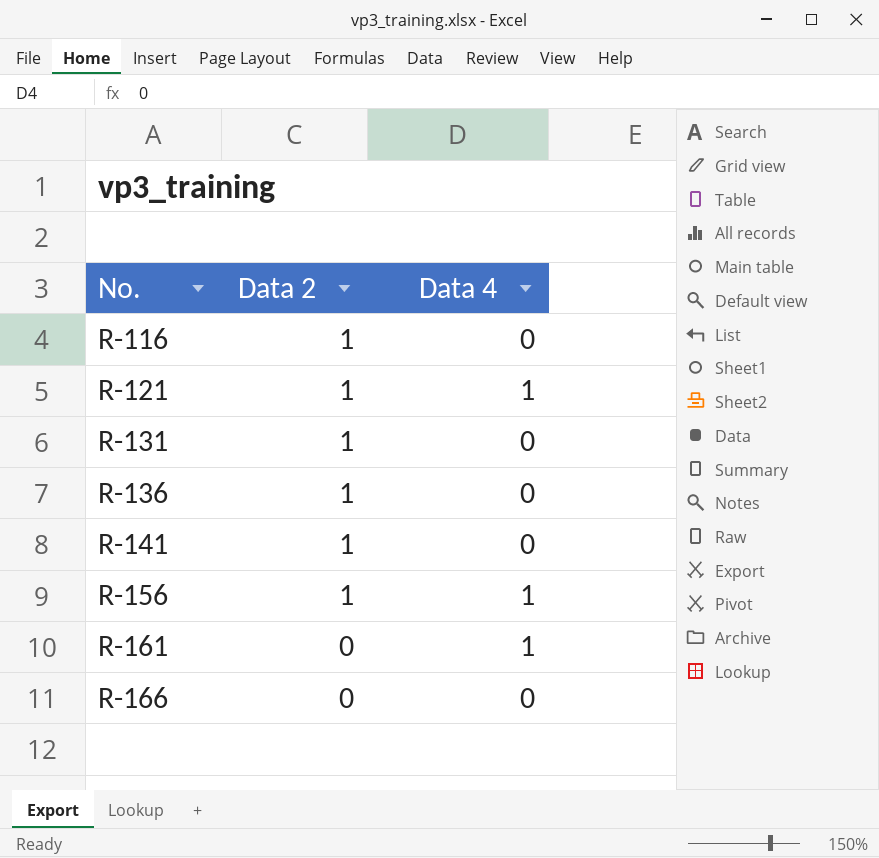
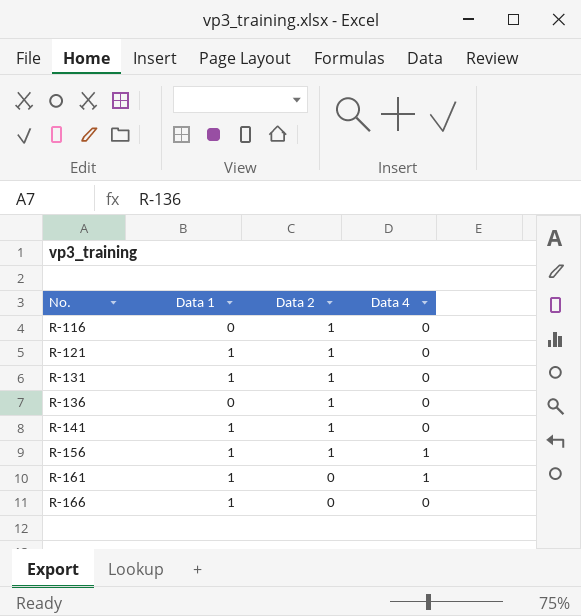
column Data 1 | position: none -> 2
R-121 | Data 4: 1 -> 0

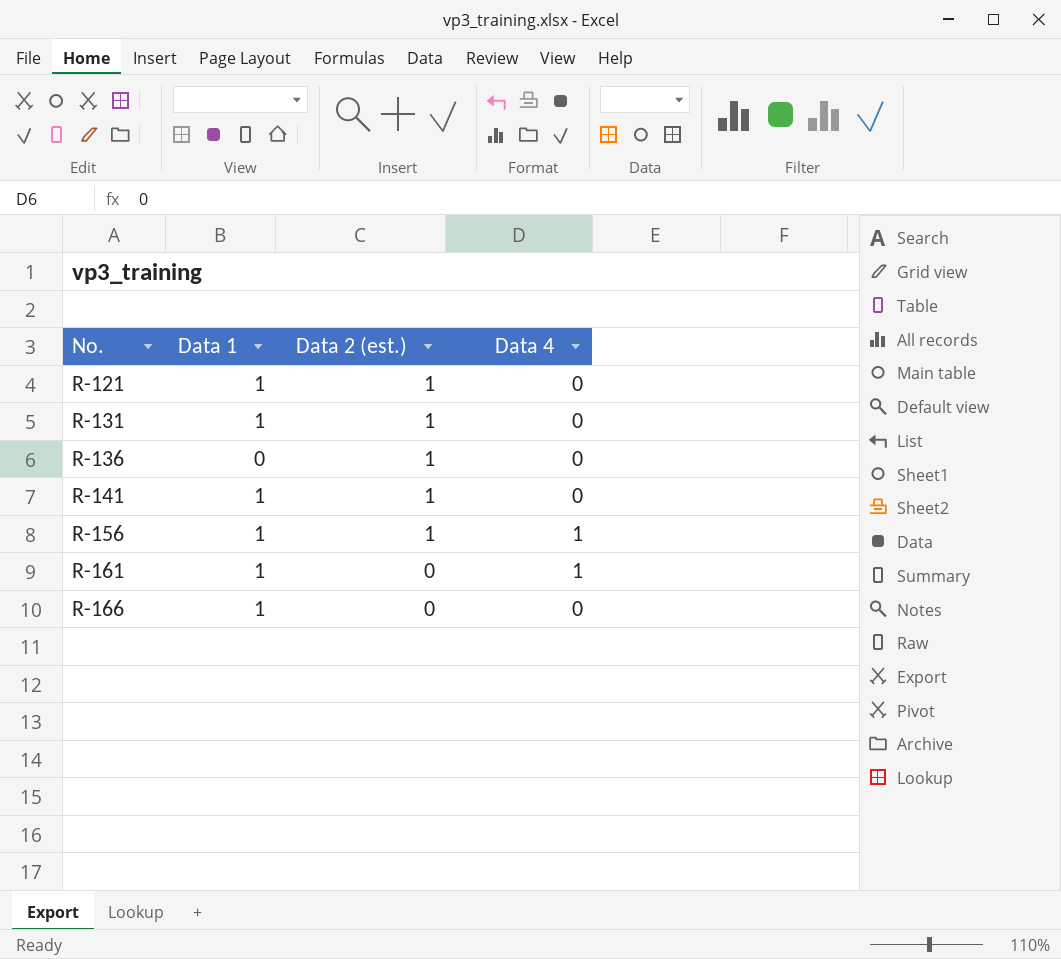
column name: Data 2 -> Data 2 (est.)
row R-116: 0 | 1 | 0 -> none

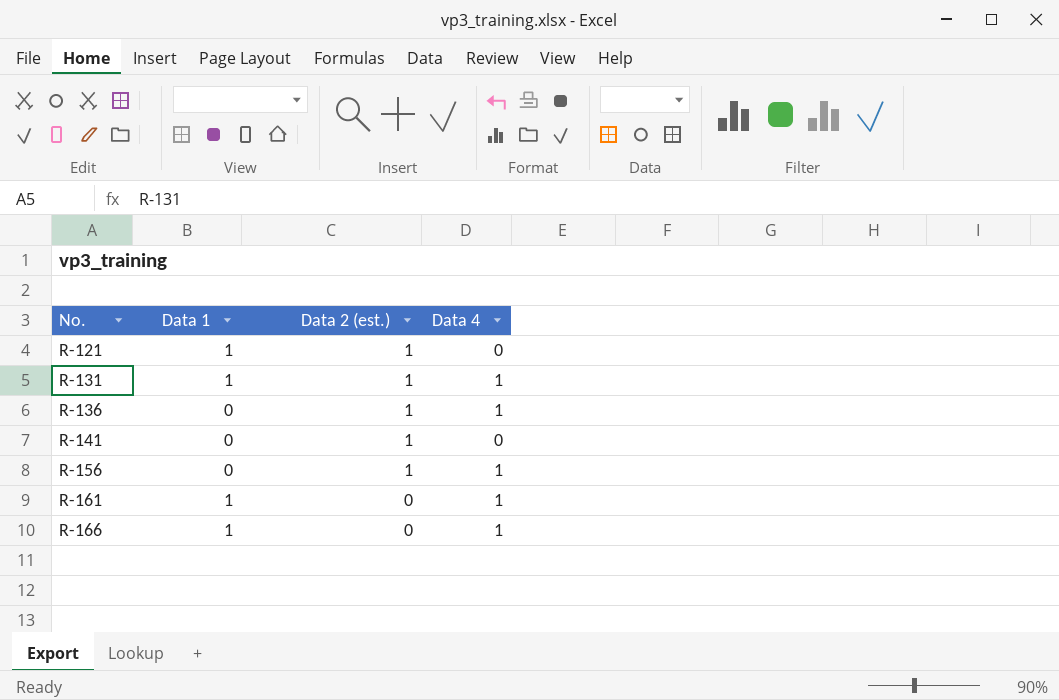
R-131 | Data 4: 0 -> 1
R-136 | Data 4: 0 -> 1
R-141 | Data 1: 1 -> 0
R-156 | Data 1: 1 -> 0
R-166 | Data 4: 0 -> 1

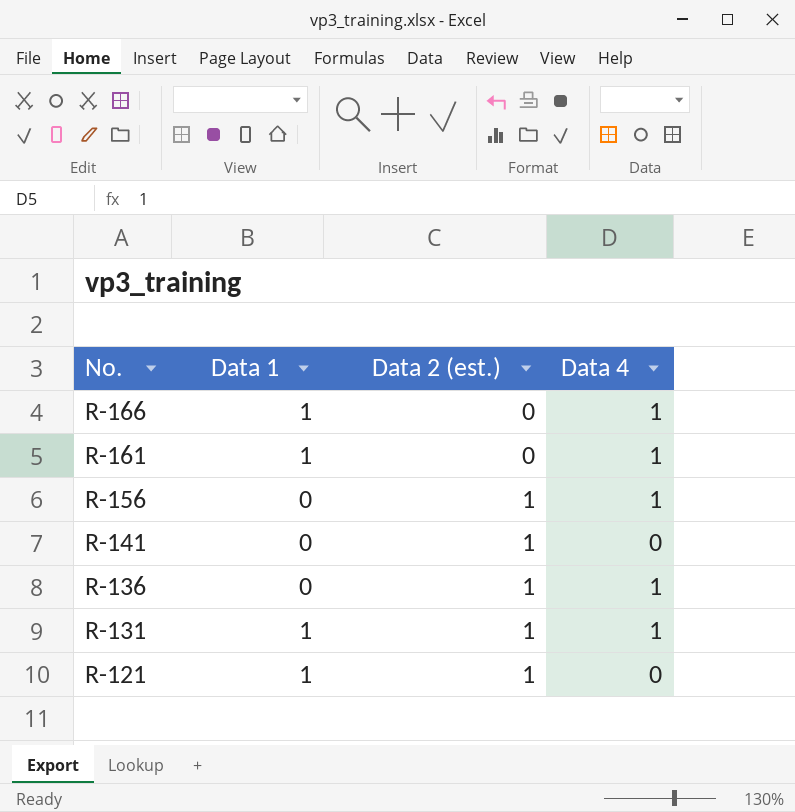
row order: No. ascending -> No. descending

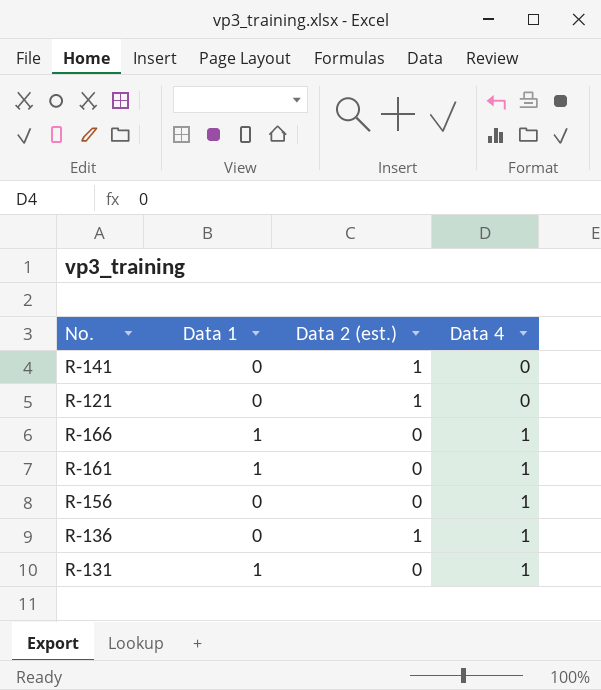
row order: No. descending -> Data 4 ascending
R-121 | Data 1: 1 -> 0
R-156 | Data 2 (est.): 1 -> 0
R-131 | Data 2 (est.): 1 -> 0

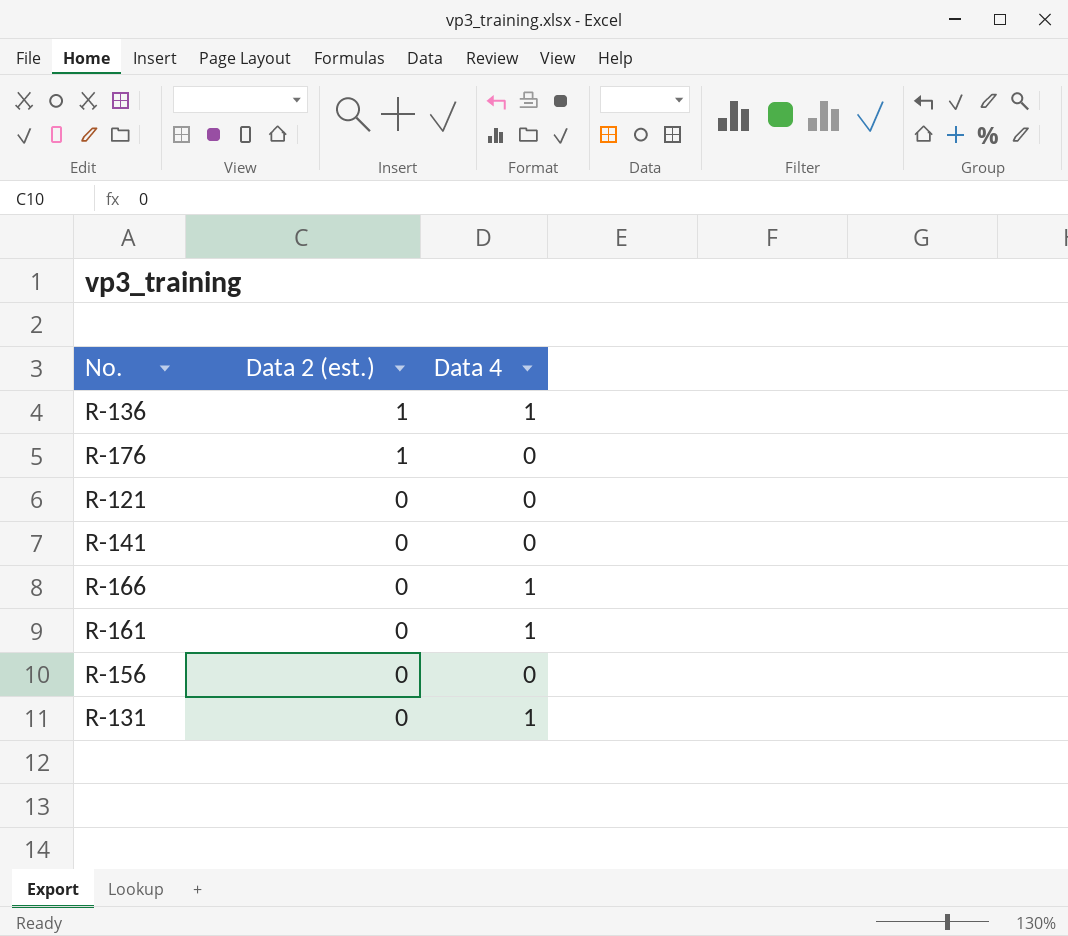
row order: Data 4 ascending -> Data 2 (est.) descending
column Data 1 | position: 2 -> none
row R-176: none -> 1 | 0
R-121 | Data 2 (est.): 1 -> 0
R-141 | Data 2 (est.): 1 -> 0
R-156 | Data 4: 1 -> 0

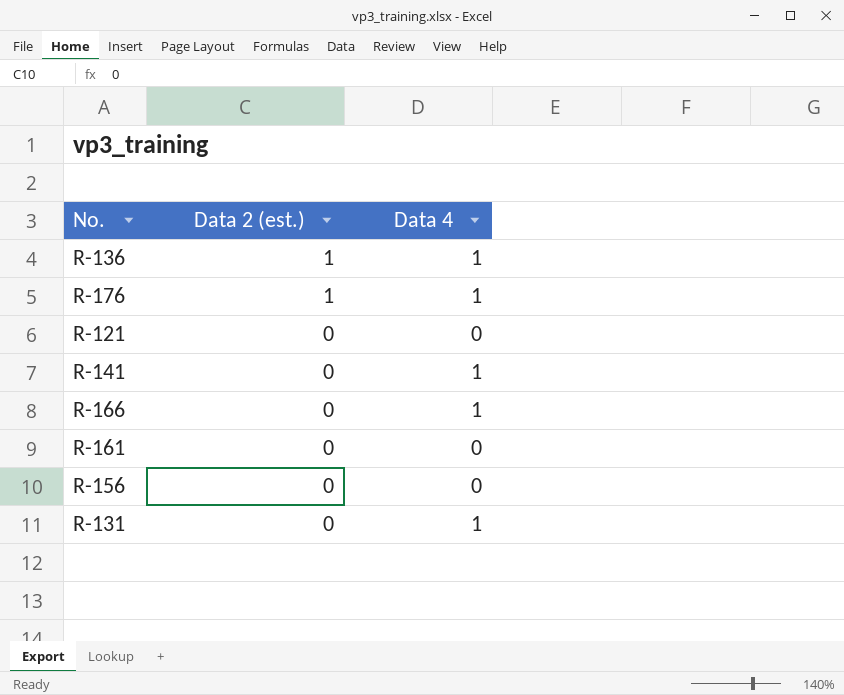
R-176 | Data 4: 0 -> 1
R-141 | Data 4: 0 -> 1
R-161 | Data 4: 1 -> 0

